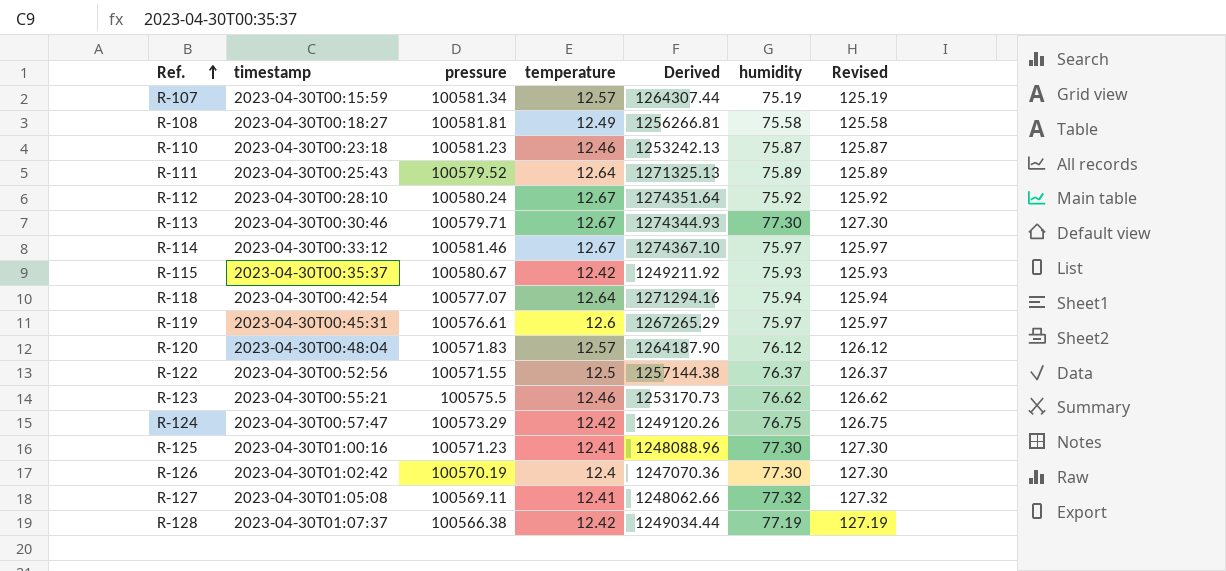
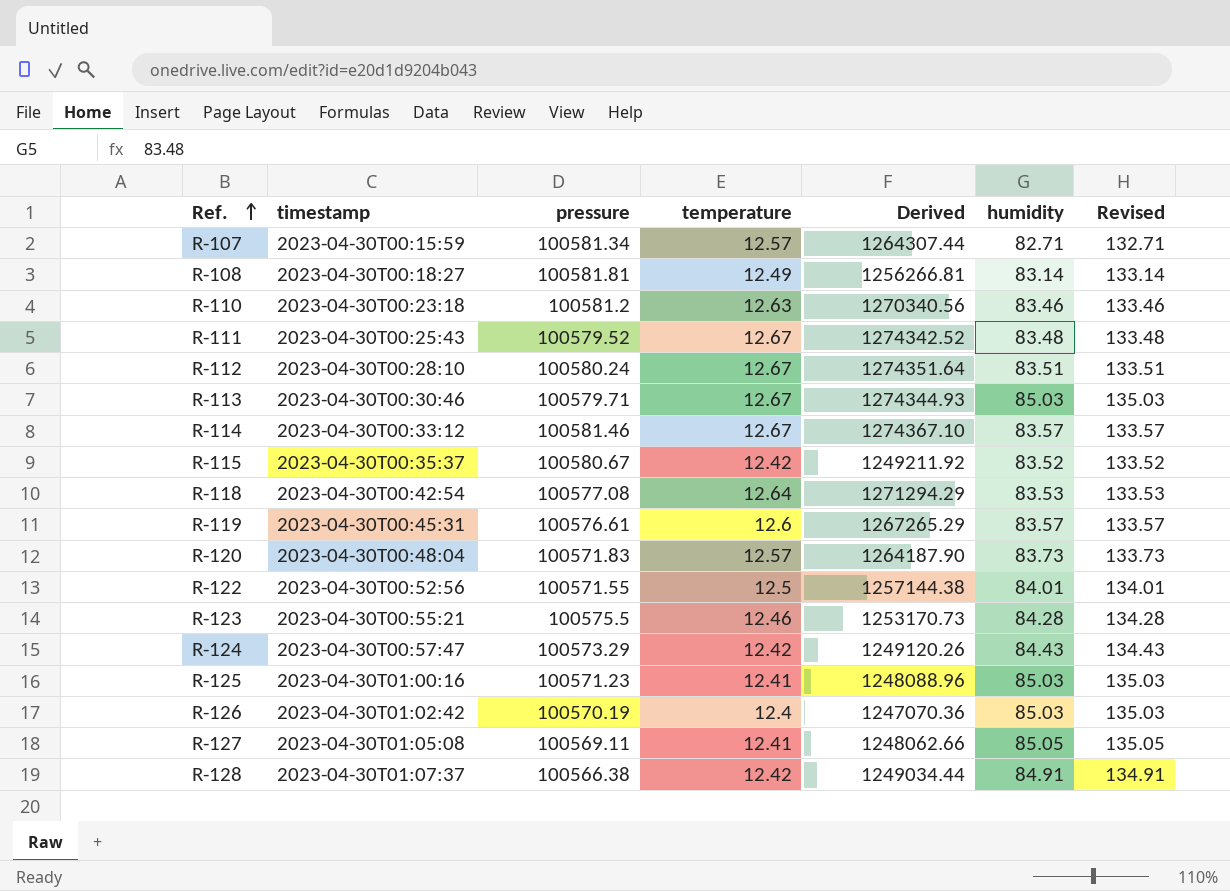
R-107 | humidity: 75.19 -> 82.71
R-107 | Revised: 125.19 -> 132.71
R-108 | humidity: 75.58 -> 83.14
R-108 | Revised: 125.58 -> 133.14
R-110 | pressure: 100581.23 -> 100581.2
R-110 | temperature: 12.46 -> 12.63
R-110 | Derived: 1253242.13 -> 1270340.56
R-110 | humidity: 75.87 -> 83.46
R-110 | Revised: 125.87 -> 133.46
R-111 | temperature: 12.64 -> 12.67
R-111 | Derived: 1271325.13 -> 1274342.52
R-111 | humidity: 75.89 -> 83.48
R-111 | Revised: 125.89 -> 133.48
R-112 | humidity: 75.92 -> 83.51
R-112 | Revised: 125.92 -> 133.51
R-113 | humidity: 77.30 -> 85.03
R-113 | Revised: 127.30 -> 135.03
R-114 | humidity: 75.97 -> 83.57
R-114 | Revised: 125.97 -> 133.57
R-115 | humidity: 75.93 -> 83.52
R-115 | Revised: 125.93 -> 133.52
R-118 | pressure: 100577.07 -> 100577.08
R-118 | Derived: 1271294.16 -> 1271294.29
R-118 | humidity: 75.94 -> 83.53
R-118 | Revised: 125.94 -> 133.53
R-119 | humidity: 75.97 -> 83.57
R-119 | Revised: 125.97 -> 133.57
R-120 | humidity: 76.12 -> 83.73
R-120 | Revised: 126.12 -> 133.73
R-122 | humidity: 76.37 -> 84.01
R-122 | Revised: 126.37 -> 134.01
R-123 | humidity: 76.62 -> 84.28
R-123 | Revised: 126.62 -> 134.28
R-124 | humidity: 76.75 -> 84.43
R-124 | Revised: 126.75 -> 134.43
R-125 | humidity: 77.30 -> 85.03
R-125 | Revised: 127.30 -> 135.03
R-126 | humidity: 77.30 -> 85.03
R-126 | Revised: 127.30 -> 135.03
R-127 | humidity: 77.32 -> 85.05
R-127 | Revised: 127.32 -> 135.05
R-128 | humidity: 77.19 -> 84.91
R-128 | Revised: 127.19 -> 134.91

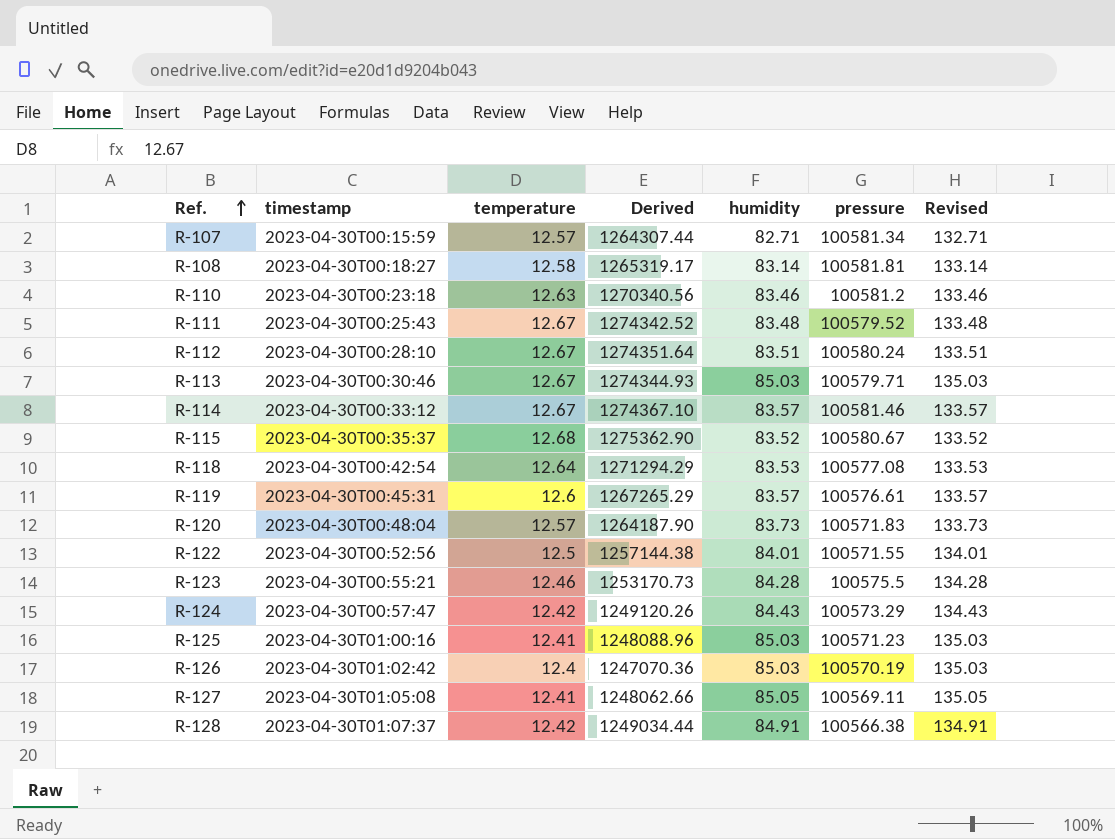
column pressure | position: 3 -> 6
R-108 | temperature: 12.49 -> 12.58
R-108 | Derived: 1256266.81 -> 1265319.17
R-115 | temperature: 12.42 -> 12.68
R-115 | Derived: 1249211.92 -> 1275362.90

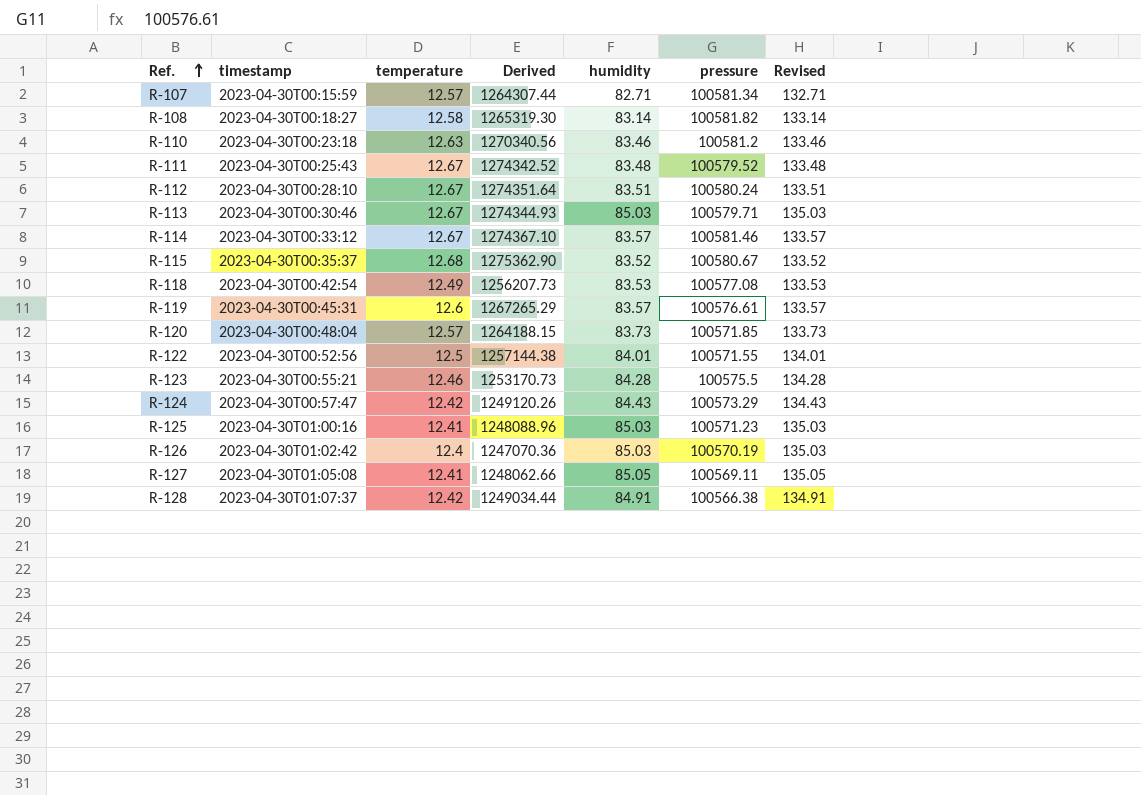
R-108 | Derived: 1265319.17 -> 1265319.30
R-108 | pressure: 100581.81 -> 100581.82
R-118 | temperature: 12.64 -> 12.49
R-118 | Derived: 1271294.29 -> 1256207.73
R-120 | Derived: 1264187.90 -> 1264188.15
R-120 | pressure: 100571.83 -> 100571.85

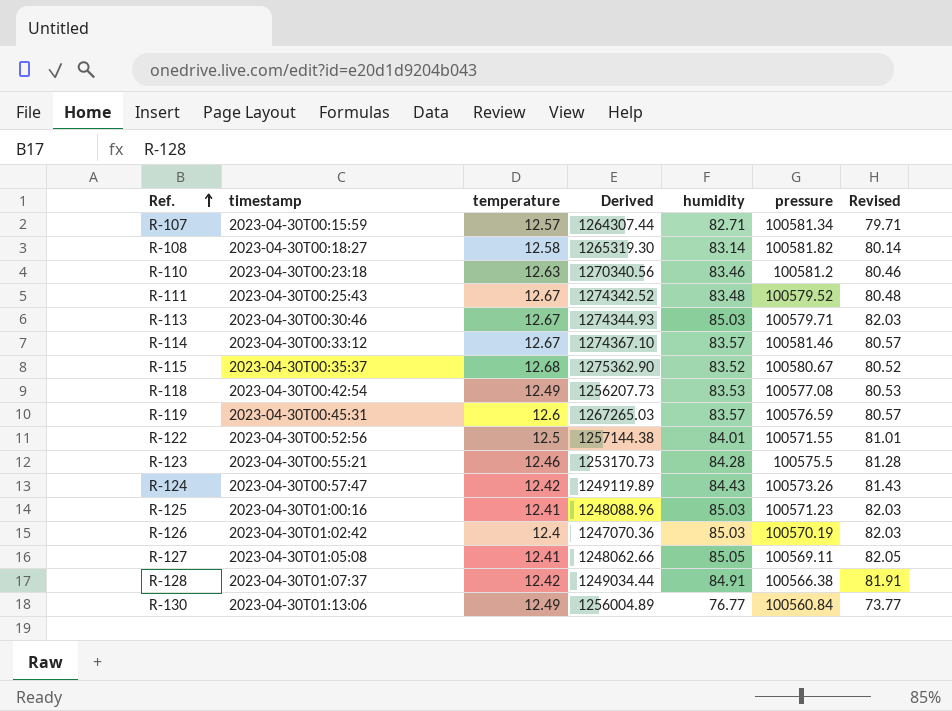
column Revised | formula: [humidity] + 50 -> [humidity] - 3
row R-112: 2023-04-30T00:28:10 | 12.67 | 1274351.64 | 83.51 | 100580.24 | 133.51 -> none
row R-120: 2023-04-30T00:48:04 | 12.57 | 1264188.15 | 83.73 | 100571.85 | 133.73 -> none
R-119 | Derived: 1267265.29 -> 1267265.03
R-119 | pressure: 100576.61 -> 100576.59
R-124 | Derived: 1249120.26 -> 1249119.89
R-124 | pressure: 100573.29 -> 100573.26
row R-130: none -> 2023-04-30T01:13:06 | 12.49 | 1256004.89 | 76.77 | 100560.84 | 73.77

